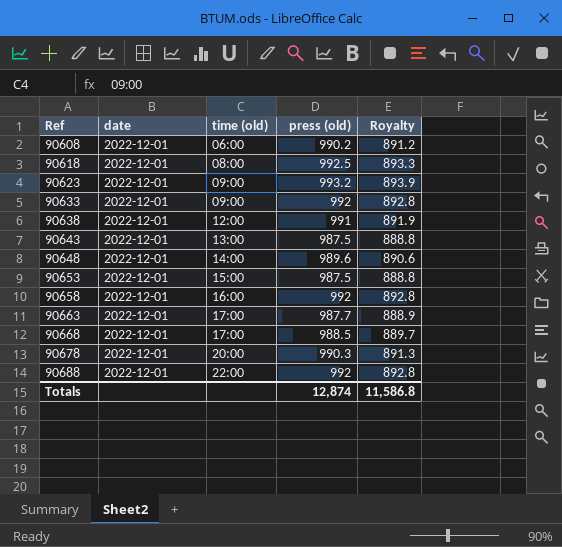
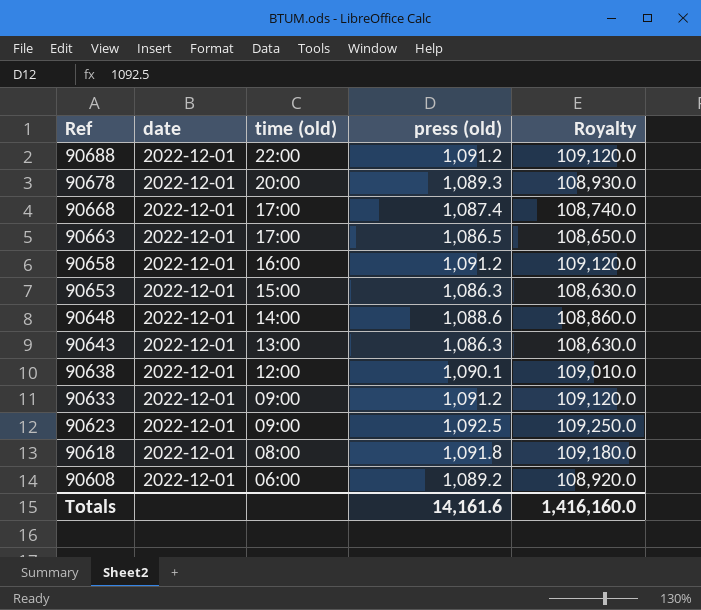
row order: Ref ascending -> Ref descending
column Royalty | formula: [press (old)] * 0.9 -> [press (old)] * 100
90688 | press (old): 992 -> 1,091.2
90678 | press (old): 990.3 -> 1,089.3
90668 | press (old): 988.5 -> 1,087.4
90663 | press (old): 987.7 -> 1,086.5
90658 | press (old): 992 -> 1,091.2
90653 | press (old): 987.5 -> 1,086.3
90648 | press (old): 989.6 -> 1,088.6
90643 | press (old): 987.5 -> 1,086.3
90638 | press (old): 991 -> 1,090.1
90633 | press (old): 992 -> 1,091.2
90623 | press (old): 993.2 -> 1,092.5
90618 | press (old): 992.5 -> 1,091.8
90608 | press (old): 990.2 -> 1,089.2
Totals | press (old): 12,874 -> 14,161.6
Totals | Royalty: 11,586.8 -> 1,416,160.0

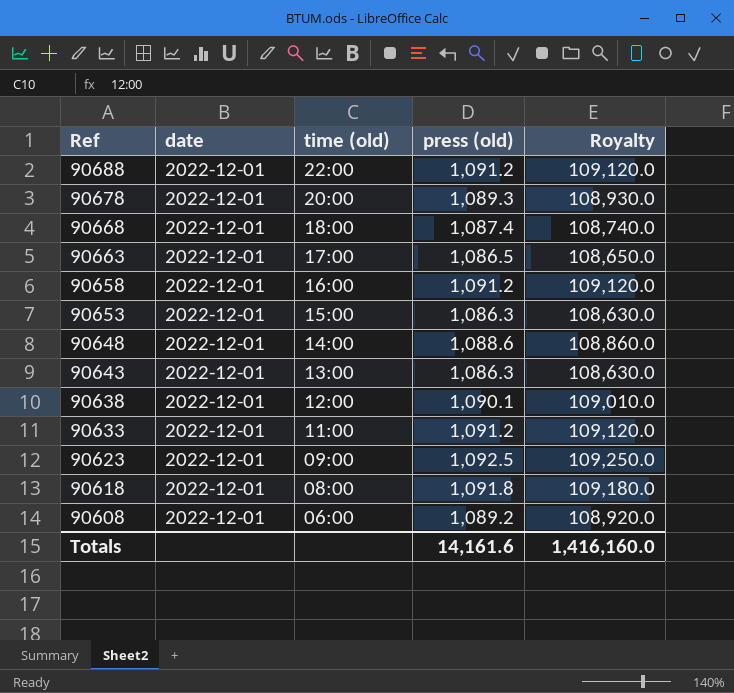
90668 | time (old): 17:00 -> 18:00
90633 | time (old): 09:00 -> 11:00

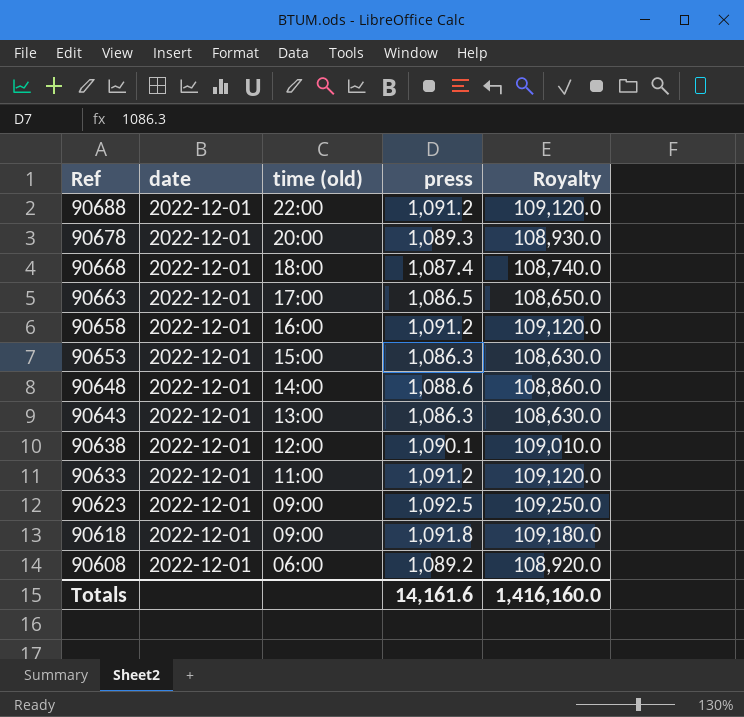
column name: press (old) -> press
90618 | time (old): 08:00 -> 09:00

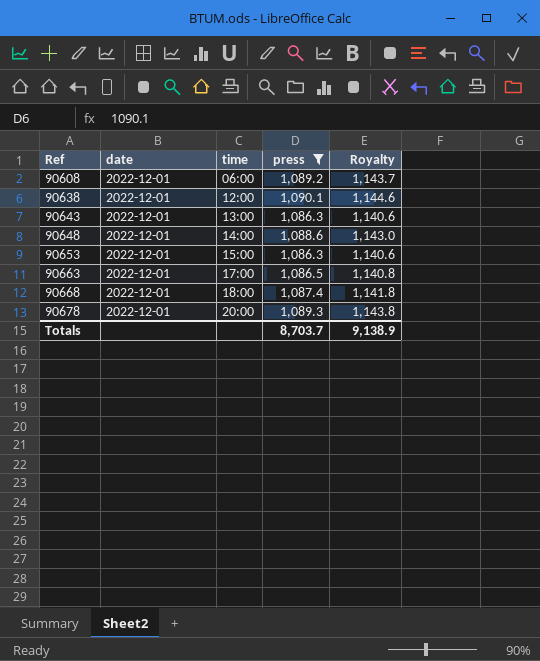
filter: none -> press <= 1,090.1
row order: Ref descending -> Ref ascending
column name: time (old) -> time
column Royalty | formula: [press] * 100 -> [press] * 1.05
Totals | press: 14,161.6 -> 8,703.7
Totals | Royalty: 1,416,160.0 -> 9,138.9

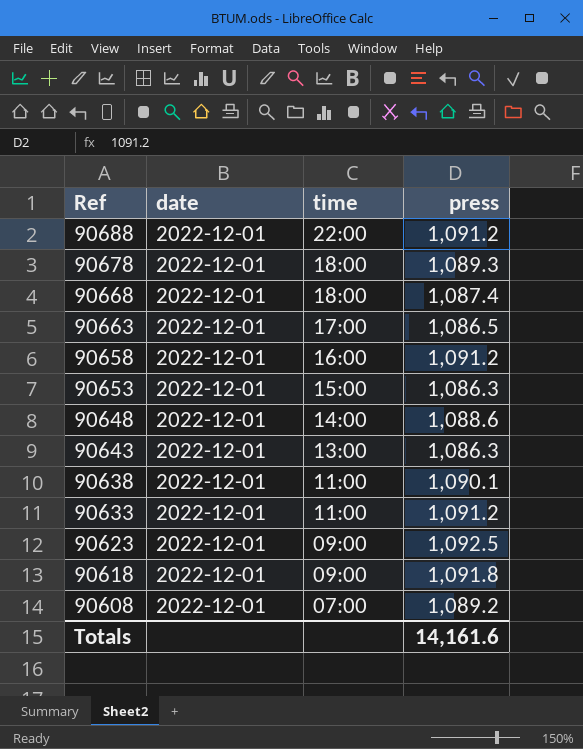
filter: press <= 1,090.1 -> none
row order: Ref ascending -> Ref descending
column Royalty | formula: [press] * 1.05 -> none
90678 | time: 20:00 -> 18:00
90638 | time: 12:00 -> 11:00
90608 | time: 06:00 -> 07:00
Totals | press: 8,703.7 -> 14,161.6

